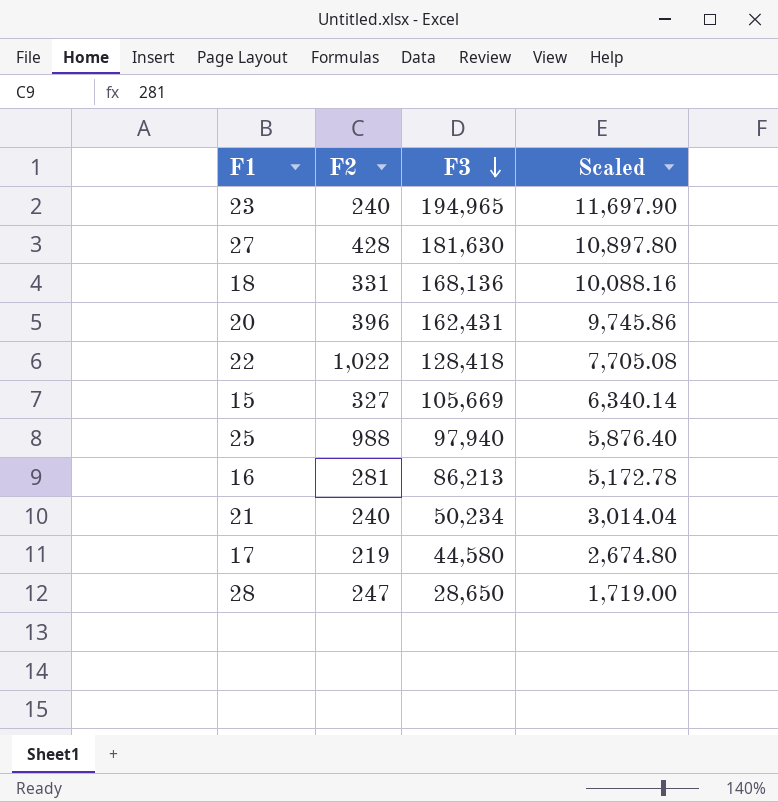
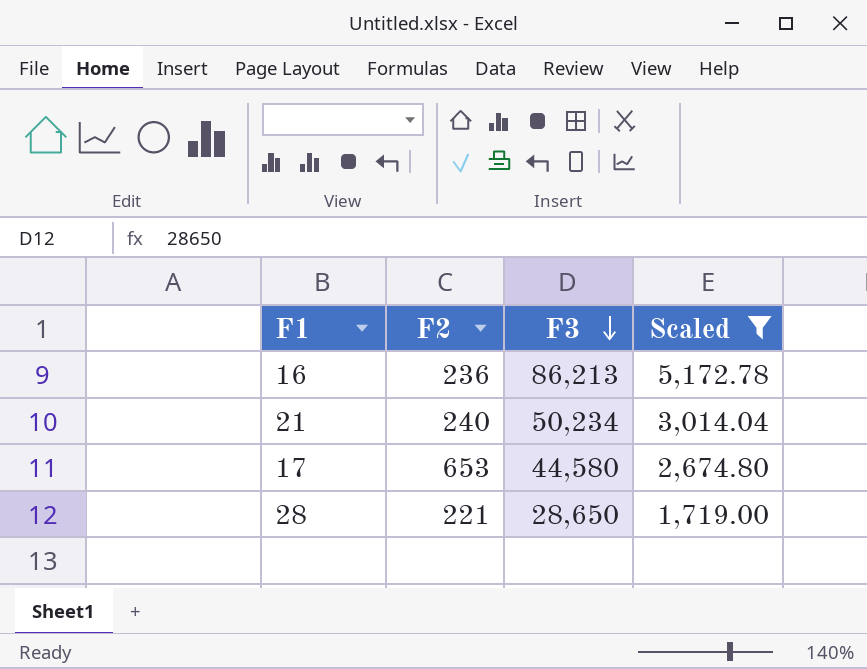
filter: none -> Scaled <= 5,172.78
16 | F2: 281 -> 236
17 | F2: 219 -> 653
28 | F2: 247 -> 221

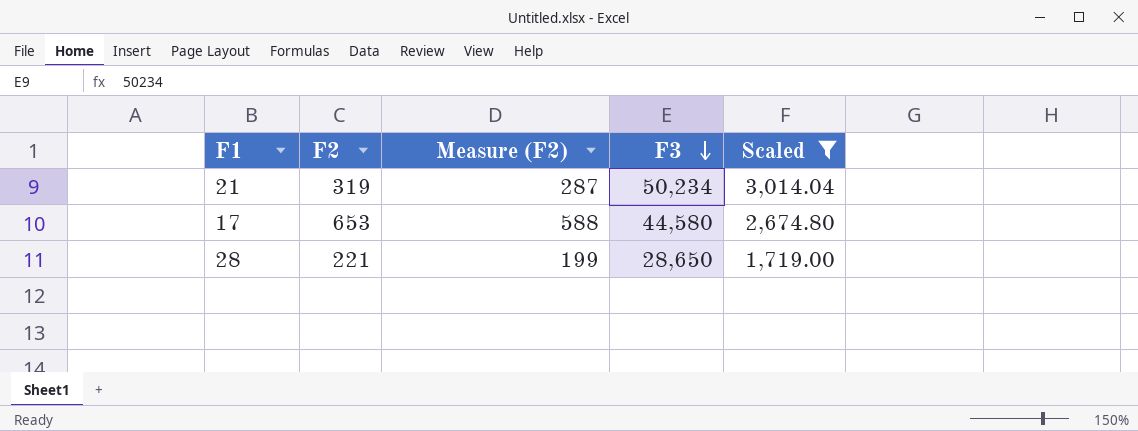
column Measure (F2) | formula: none -> [F2] * 0.9
row 16: 236 | 86,213 | 5,172.78 -> none
21 | F2: 240 -> 319

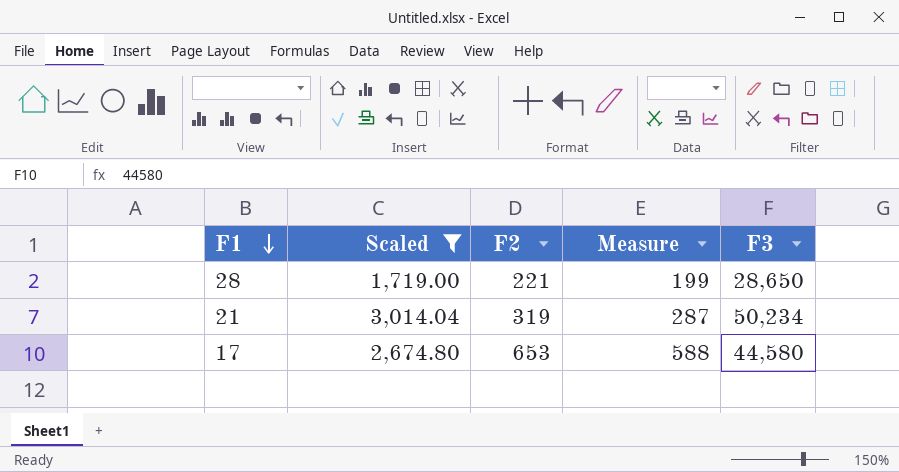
row order: F3 descending -> F1 descending
column Scaled | position: 5 -> 2
column name: Measure (F2) -> Measure

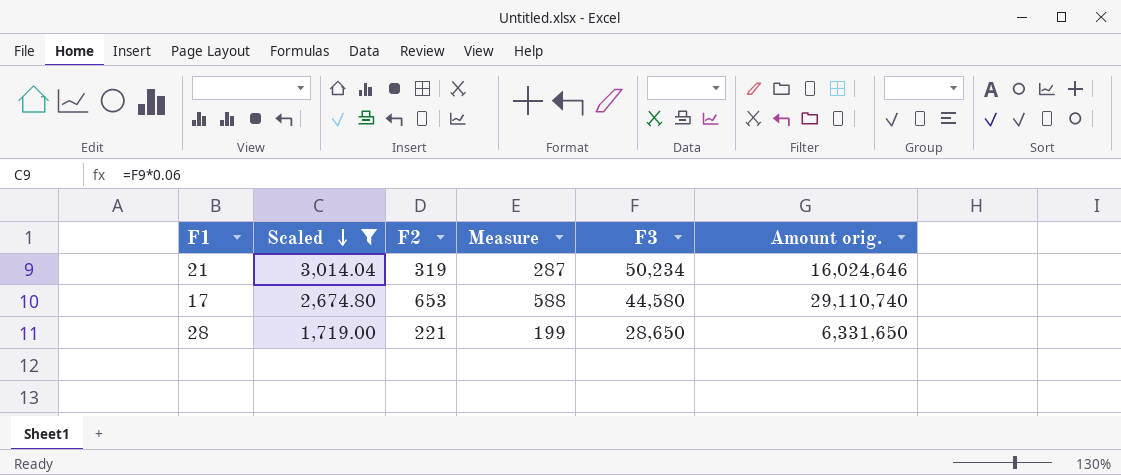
row order: F1 descending -> Scaled descending
column Amount orig. | formula: none -> [F2] * [F3]

